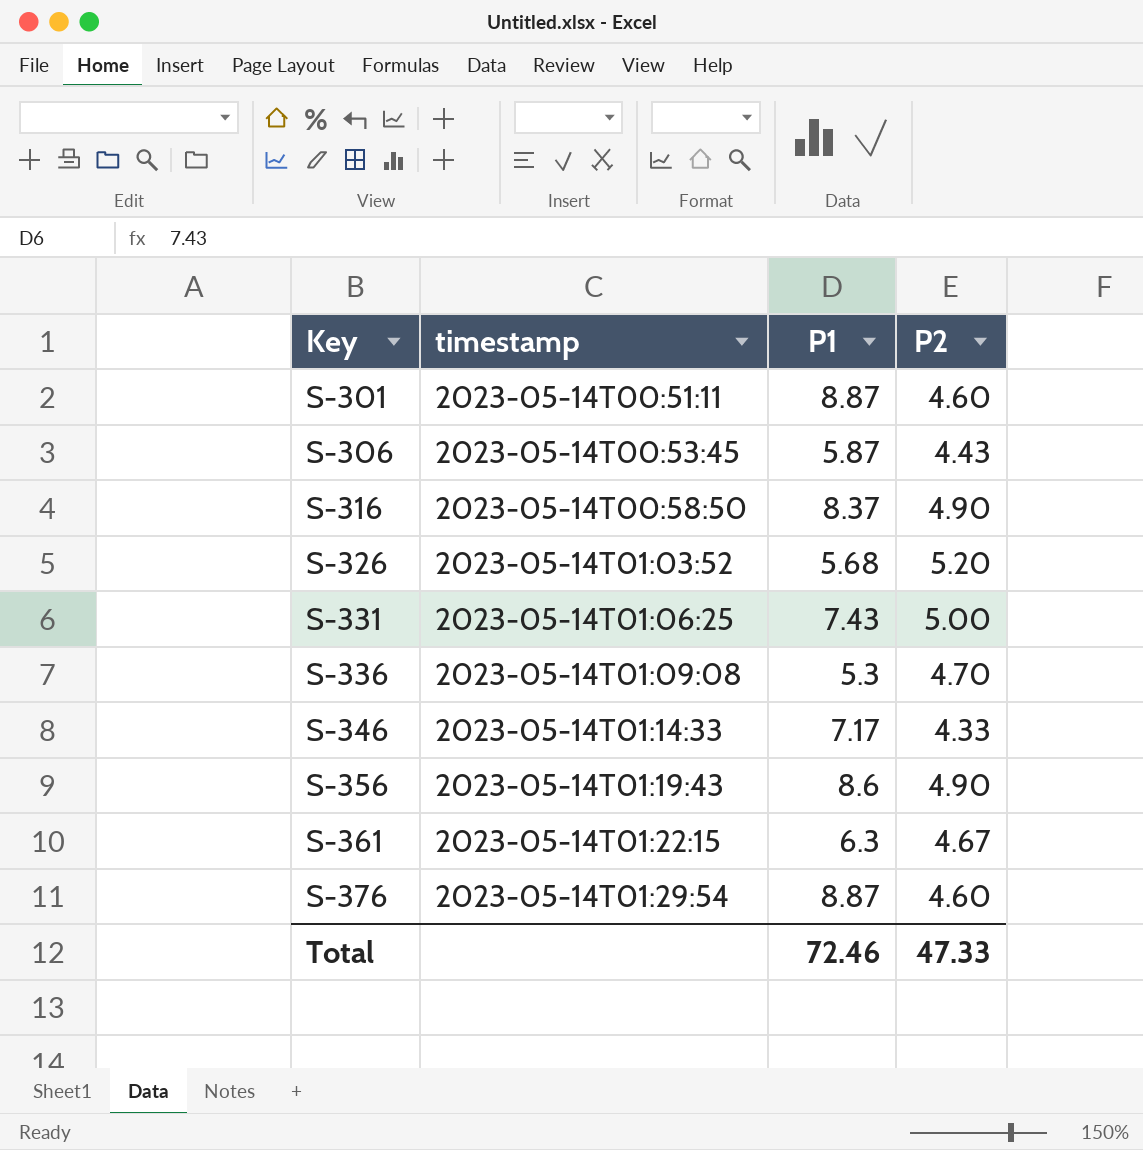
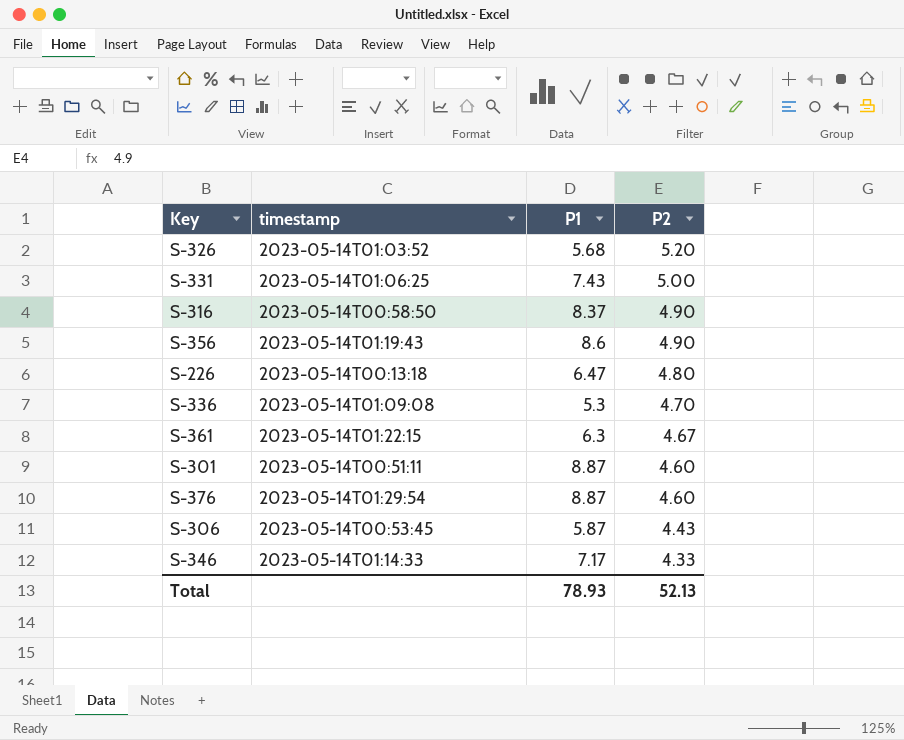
row order: Key ascending -> P2 descending
row S-226: none -> 2023-05-14T00:13:18 | 6.47 | 4.80
Total | P1: 72.46 -> 78.93
Total | P2: 47.33 -> 52.13

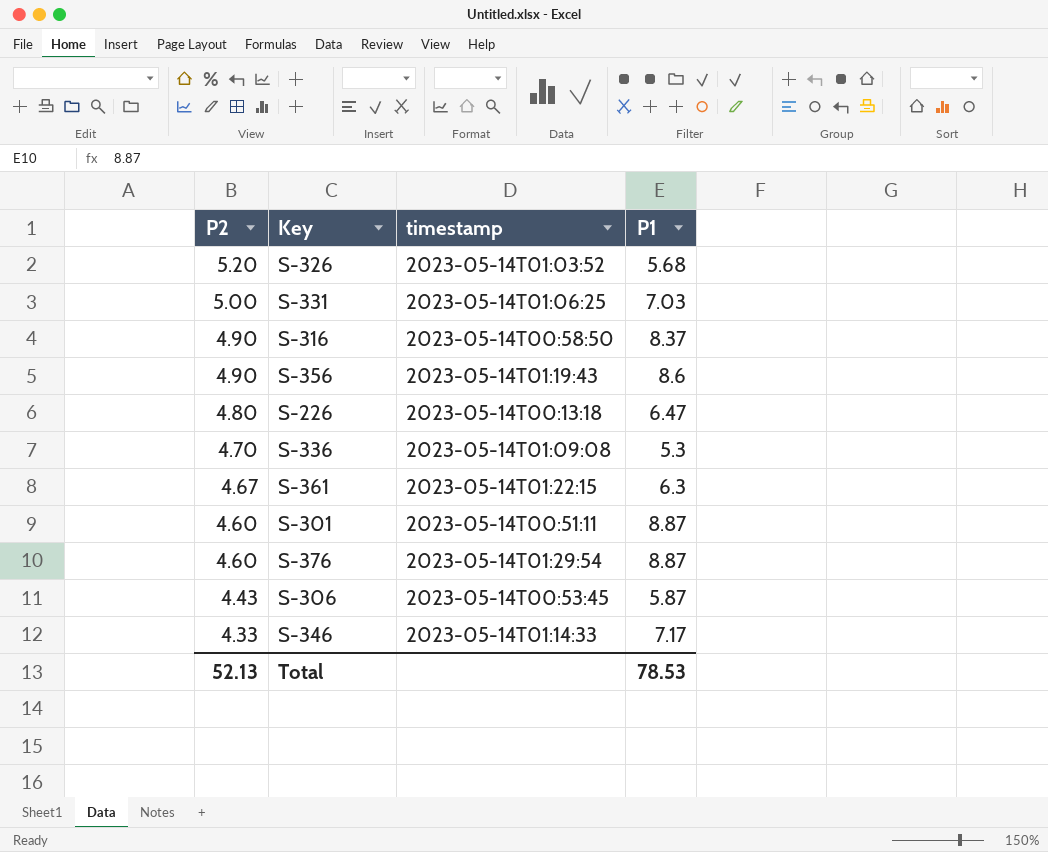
column P2 | position: 4 -> 1
S-331 | P1: 7.43 -> 7.03
Total | P1: 78.93 -> 78.53

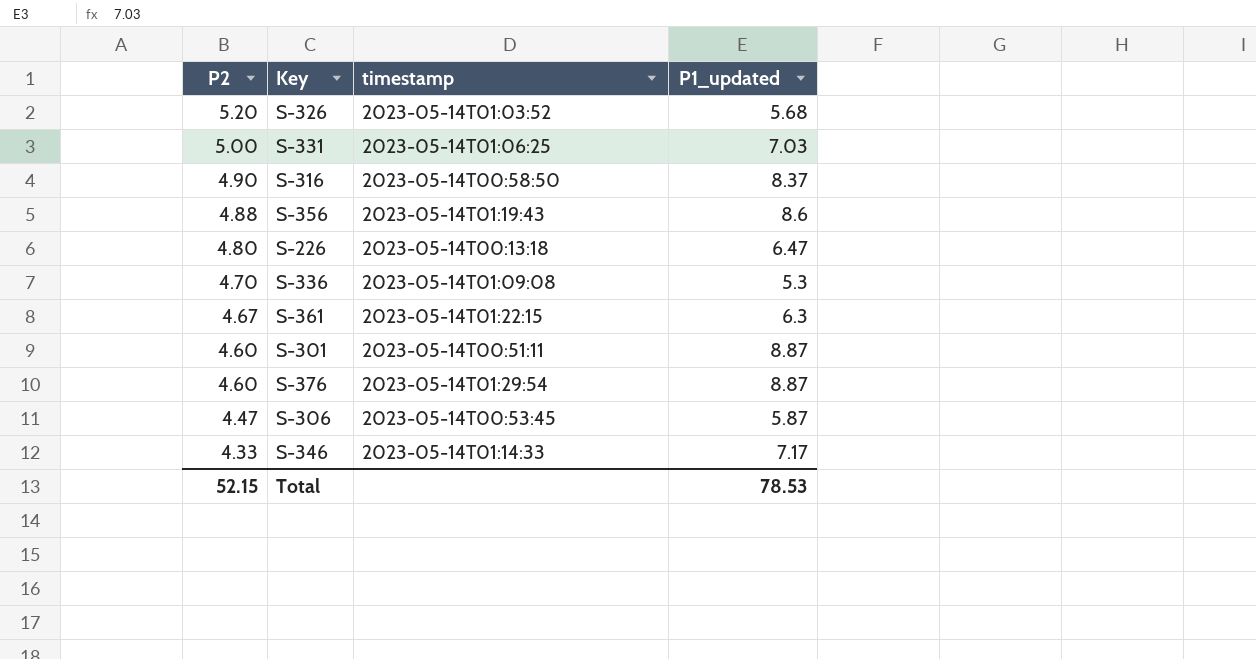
column name: P1 -> P1_updated
S-356 | P2: 4.90 -> 4.88
S-306 | P2: 4.43 -> 4.47
Total | P2: 52.13 -> 52.15

